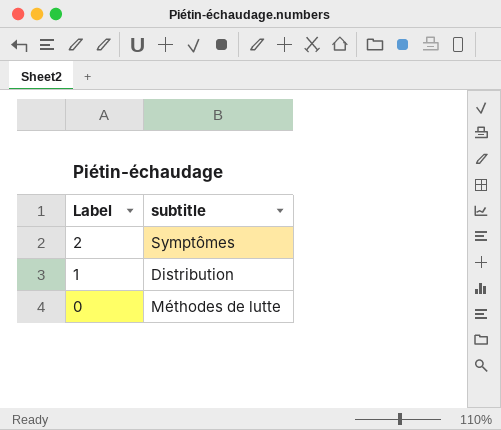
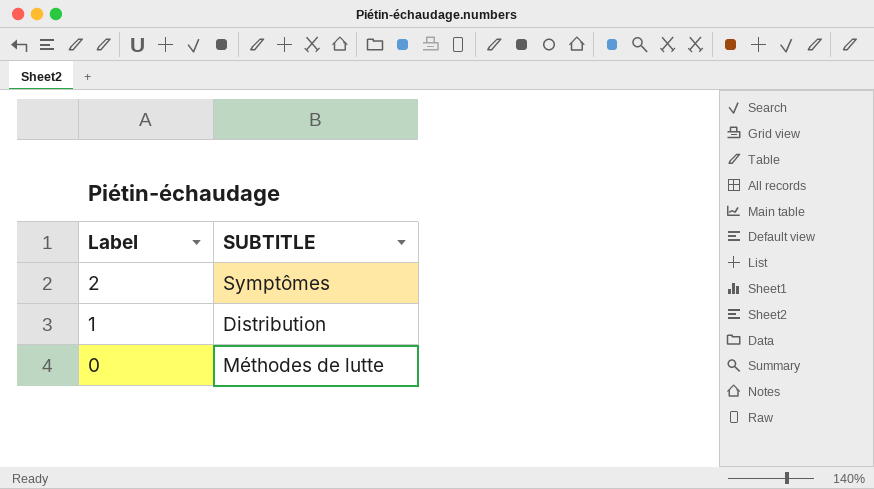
column name: subtitle -> SUBTITLE

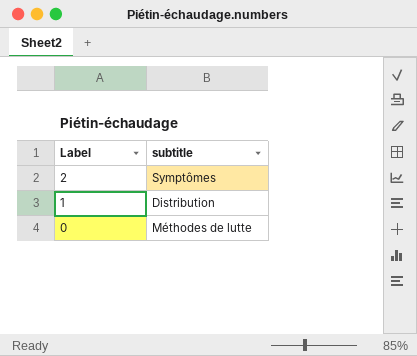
column name: SUBTITLE -> subtitle

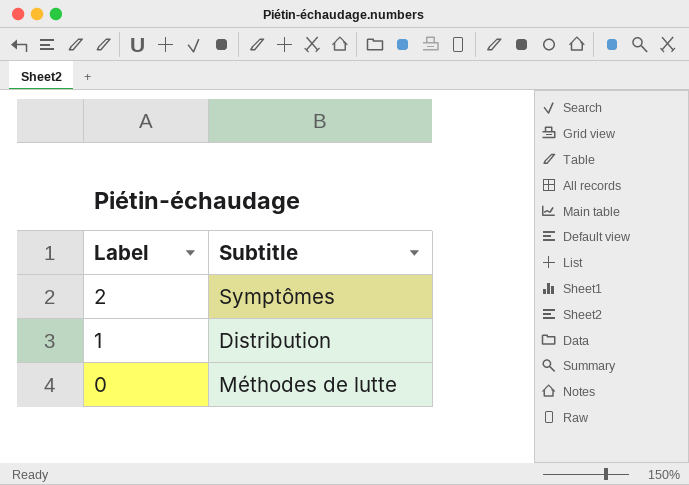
column name: subtitle -> Subtitle

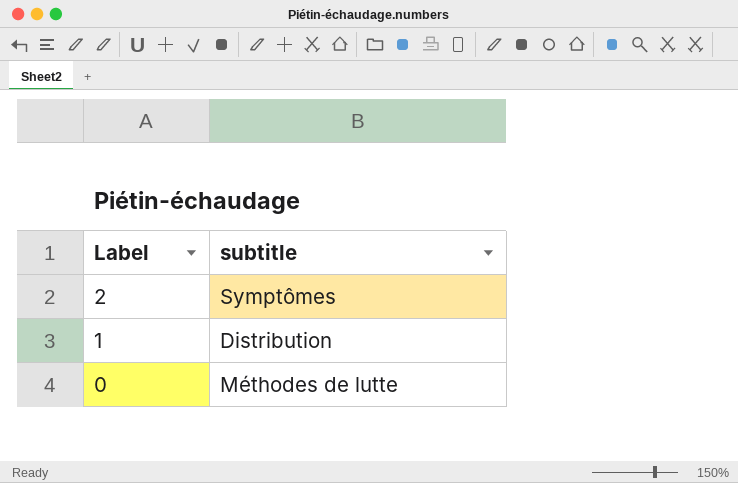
column name: Subtitle -> subtitle

